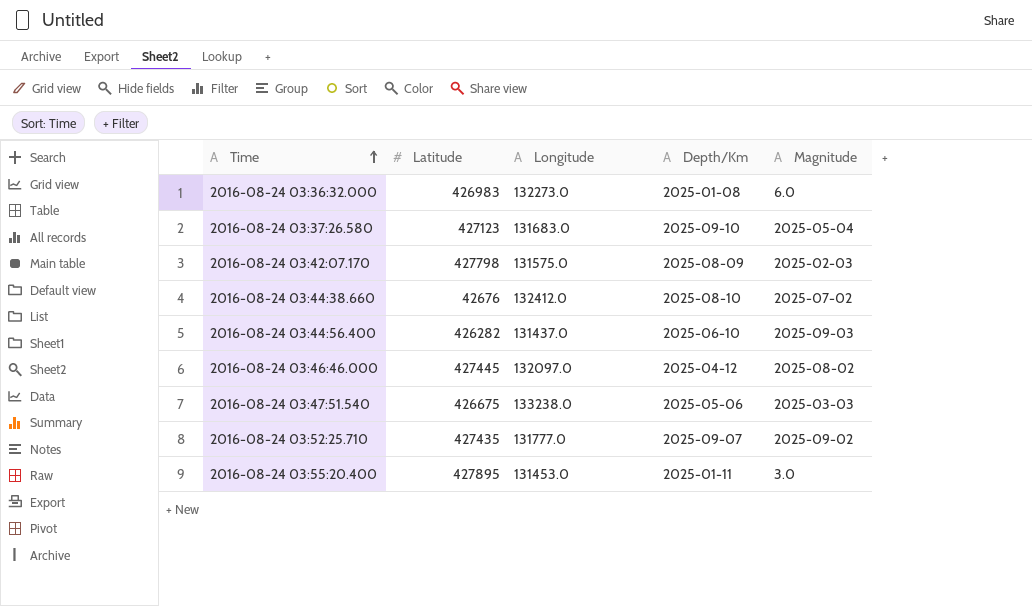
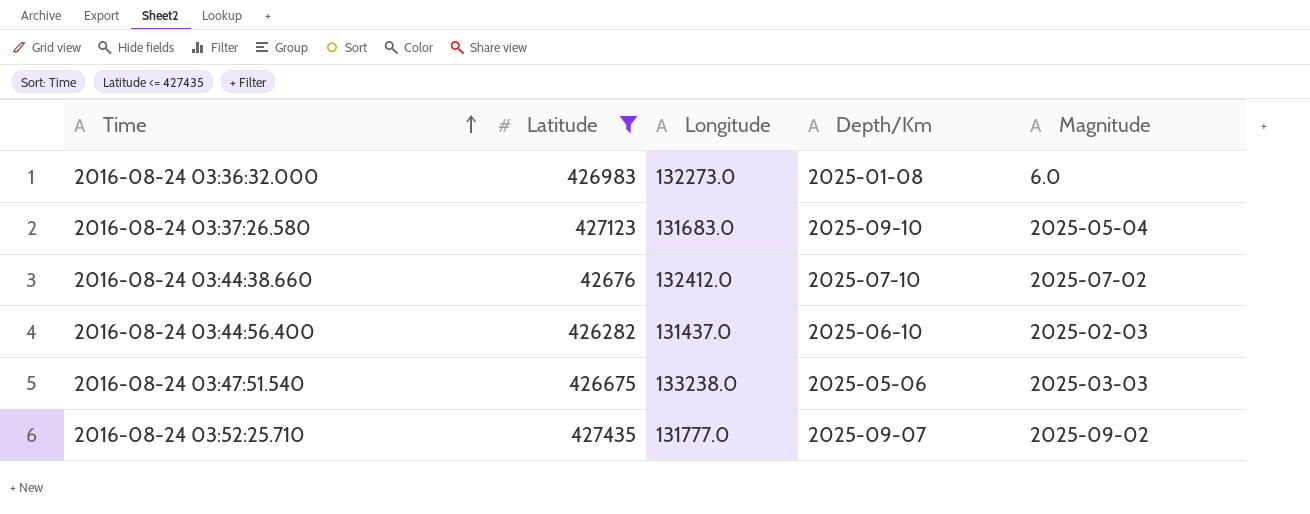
filter: none -> Latitude <= 427435
2016-08-24 03:44:38.660 | Depth/Km: 2025-08-10 -> 2025-07-10
2016-08-24 03:44:56.400 | Magnitude: 2025-09-03 -> 2025-02-03

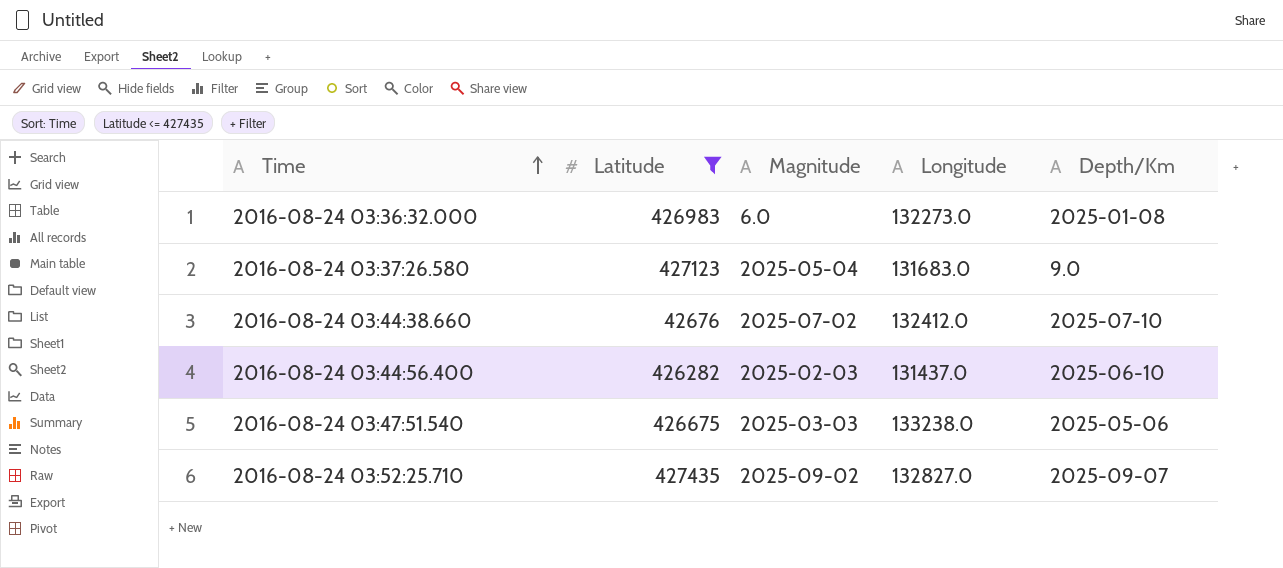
column Magnitude | position: 5 -> 3
2016-08-24 03:37:26.580 | Depth/Km: 2025-09-10 -> 9.0
2016-08-24 03:52:25.710 | Longitude: 131777.0 -> 132827.0

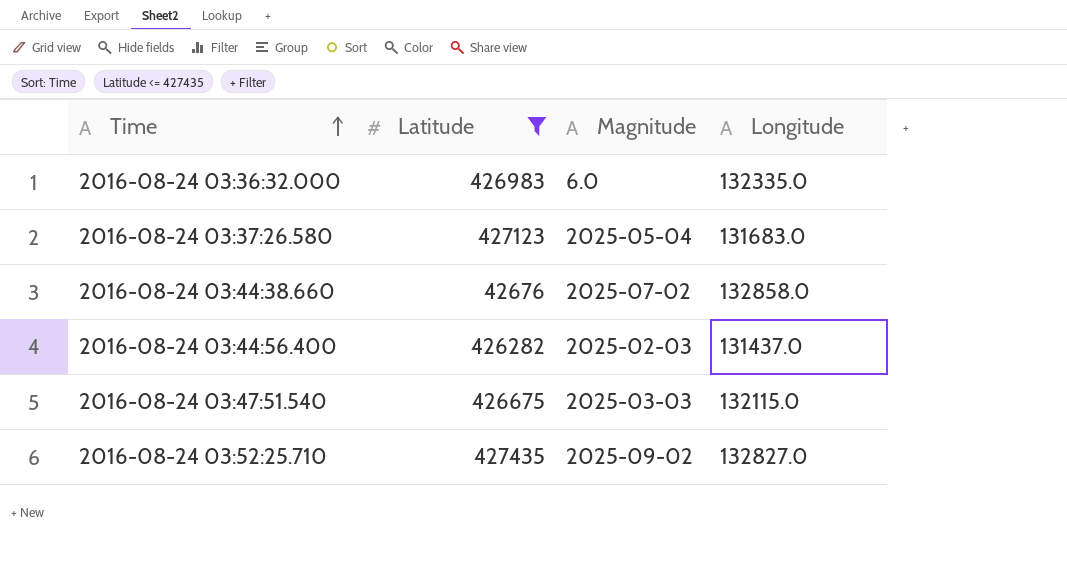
column Depth/Km | position: 5 -> none
2016-08-24 03:36:32.000 | Longitude: 132273.0 -> 132335.0
2016-08-24 03:44:38.660 | Longitude: 132412.0 -> 132858.0
2016-08-24 03:47:51.540 | Longitude: 133238.0 -> 132115.0

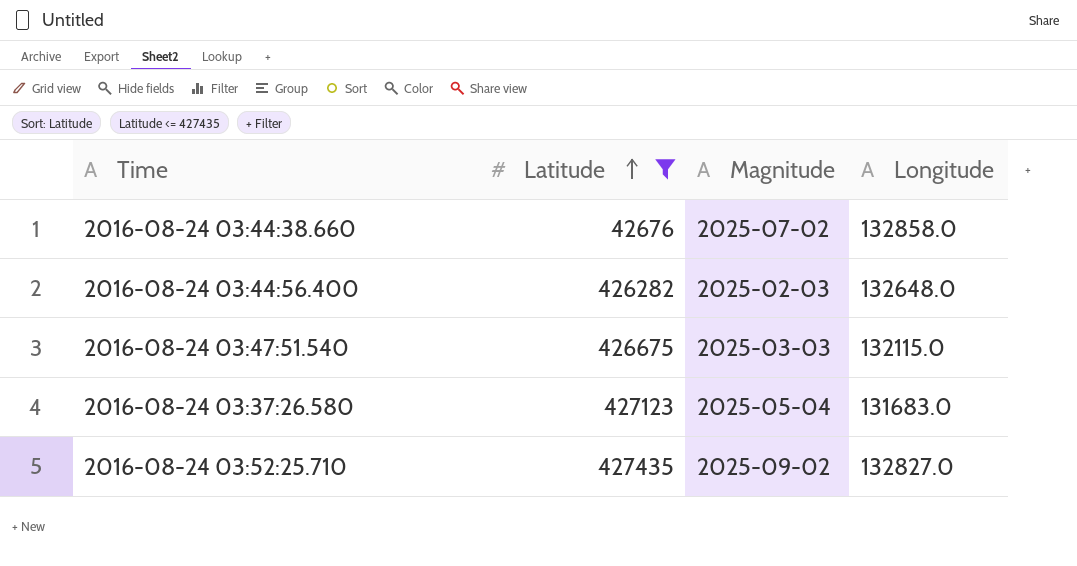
row order: Time ascending -> Latitude ascending
row 2016-08-24 03:36:32.000: 426983 | 6.0 | 132335.0 -> none
2016-08-24 03:44:56.400 | Longitude: 131437.0 -> 132648.0

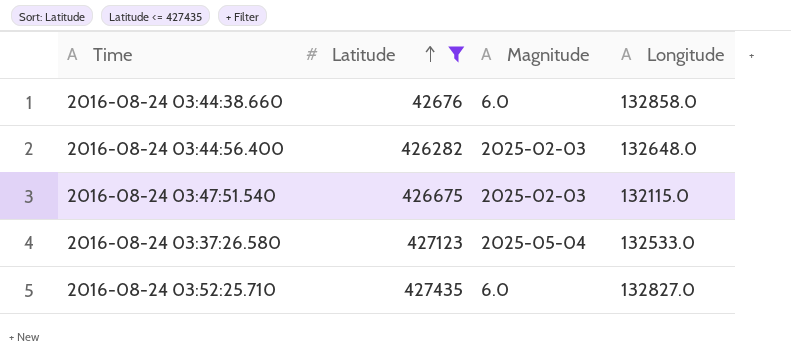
2016-08-24 03:44:38.660 | Magnitude: 2025-07-02 -> 6.0
2016-08-24 03:47:51.540 | Magnitude: 2025-03-03 -> 2025-02-03
2016-08-24 03:37:26.580 | Longitude: 131683.0 -> 132533.0
2016-08-24 03:52:25.710 | Magnitude: 2025-09-02 -> 6.0

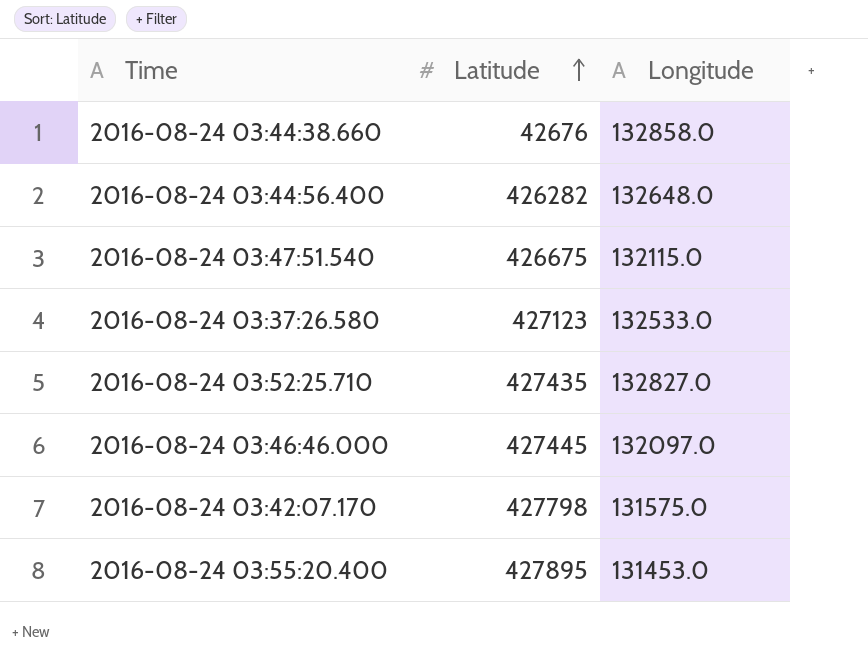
filter: Latitude <= 427435 -> none
column Magnitude | position: 3 -> none

